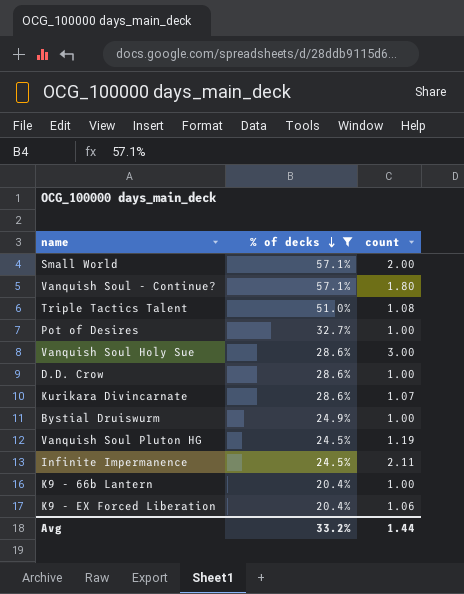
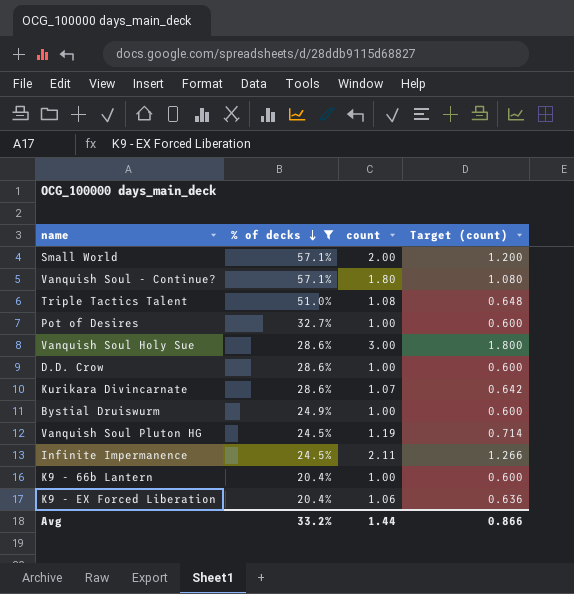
column Target (count) | formula: none -> [count] * 0.6

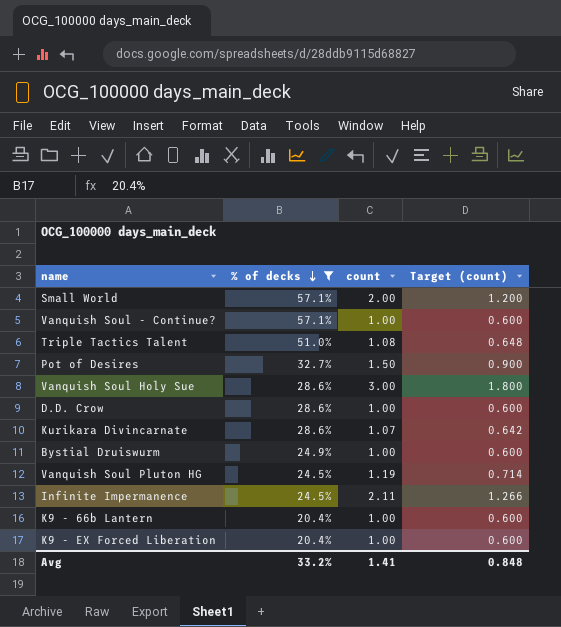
Vanquish Soul - Continue? | count: 1.80 -> 1.00
Vanquish Soul - Continue? | Target (count): 1.080 -> 0.600
Pot of Desires | count: 1.00 -> 1.50
Pot of Desires | Target (count): 0.600 -> 0.900
K9 - EX Forced Liberation | count: 1.06 -> 1.00
K9 - EX Forced Liberation | Target (count): 0.636 -> 0.600
Avg | count: 1.44 -> 1.41
Avg | Target (count): 0.866 -> 0.848

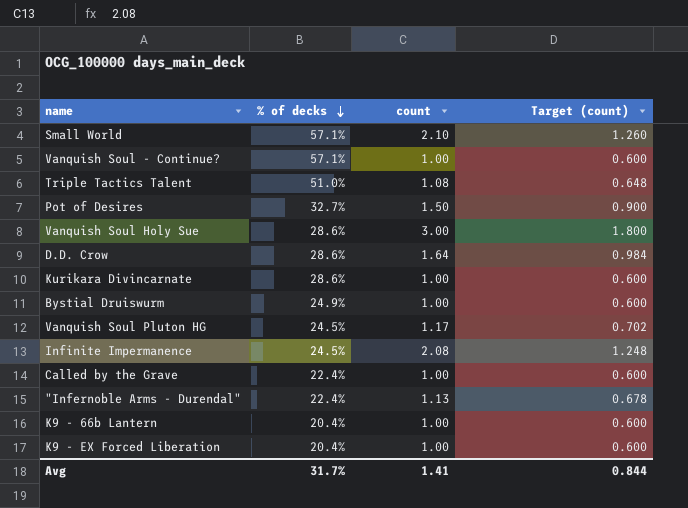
filter: % of decks != 22.4% -> none
Small World | count: 2.00 -> 2.10
Small World | Target (count): 1.200 -> 1.260
D.D. Crow | count: 1.00 -> 1.64
D.D. Crow | Target (count): 0.600 -> 0.984
Kurikara Divincarnate | count: 1.07 -> 1.00
Kurikara Divincarnate | Target (count): 0.642 -> 0.600
Vanquish Soul Pluton HG | count: 1.19 -> 1.17
Vanquish Soul Pluton HG | Target (count): 0.714 -> 0.702
Infinite Impermanence | count: 2.11 -> 2.08
Infinite Impermanence | Target (count): 1.266 -> 1.248
Avg | % of decks: 33.2% -> 31.7%
Avg | Target (count): 0.848 -> 0.844

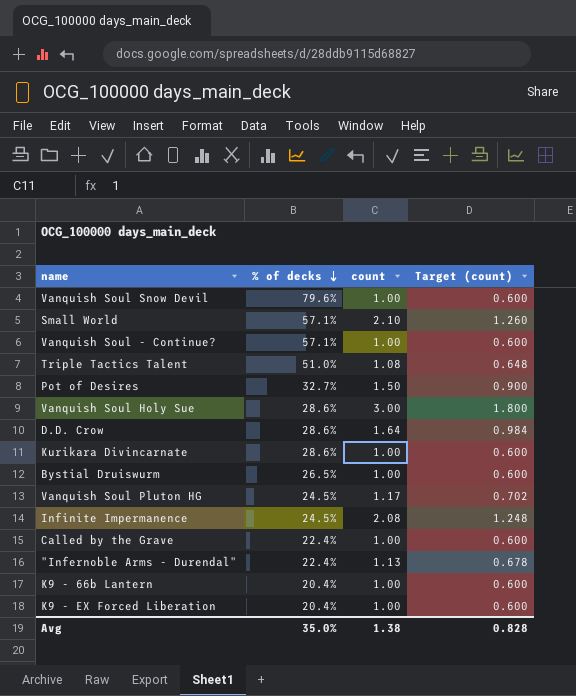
row Vanquish Soul Snow Devil: none -> 79.6% | 1.00 | 0.600
Bystial Druiswurm | % of decks: 24.9% -> 26.5%
Avg | % of decks: 31.7% -> 35.0%
Avg | count: 1.41 -> 1.38
Avg | Target (count): 0.844 -> 0.828

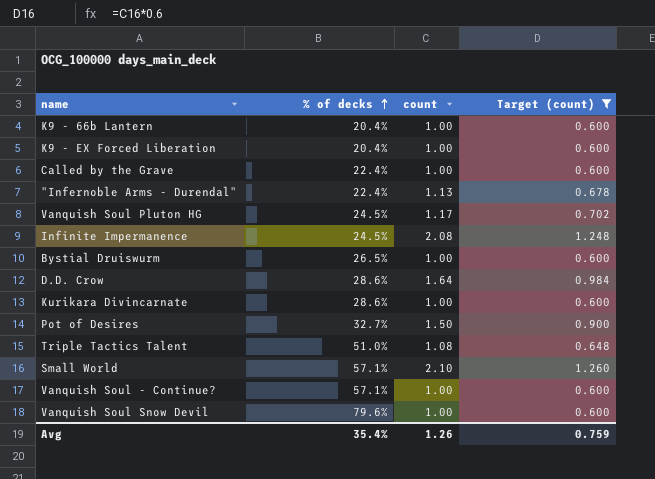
filter: none -> Target (count) != 1.800
row order: % of decks descending -> % of decks ascending
Avg | % of decks: 35.0% -> 35.4%
Avg | count: 1.38 -> 1.26
Avg | Target (count): 0.828 -> 0.759

